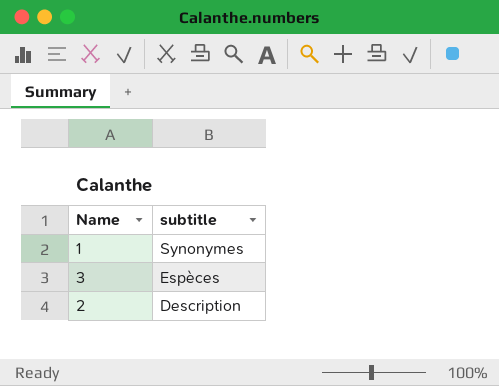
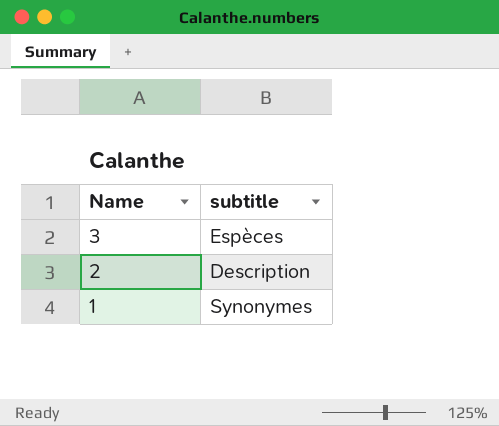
row order: subtitle descending -> Name descending

